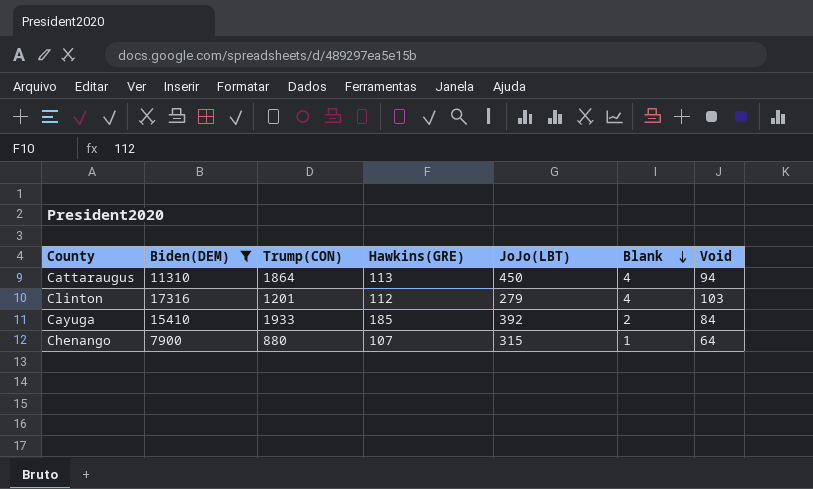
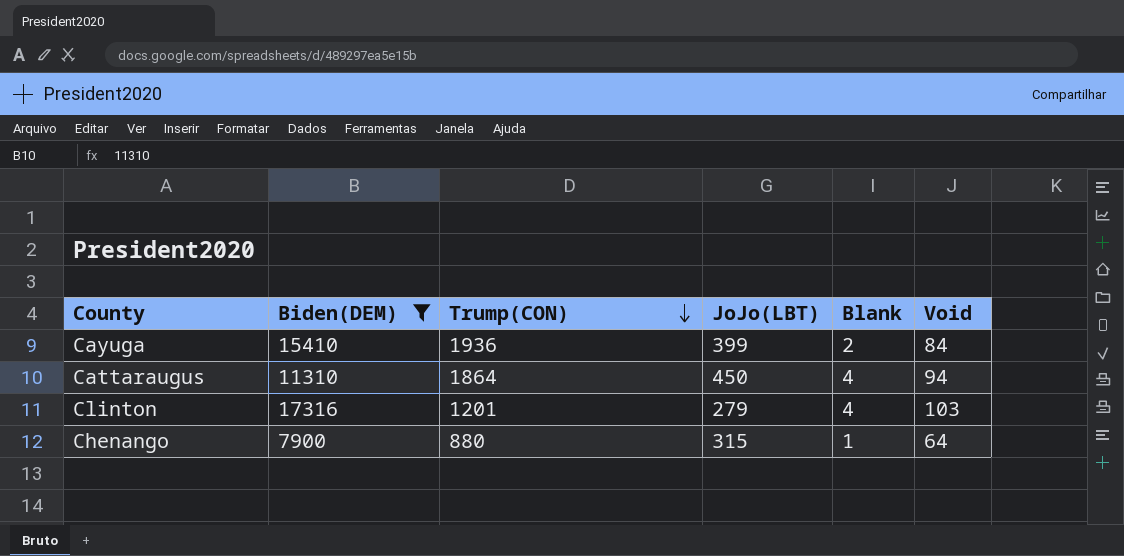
row order: Blank descending -> Trump(CON) descending
column Hawkins(GRE) | position: 4 -> none
Cayuga | Trump(CON): 1933 -> 1936
Cayuga | JoJo(LBT): 392 -> 399

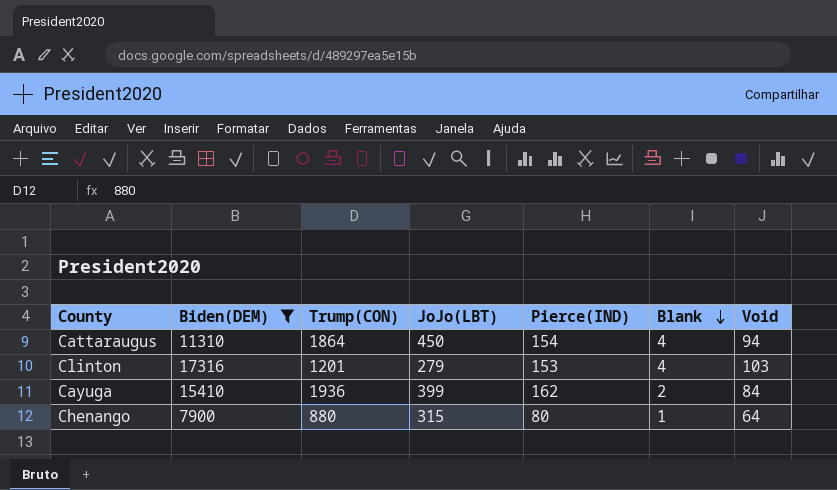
row order: Trump(CON) descending -> Blank descending
column Pierce(IND) | position: none -> 5

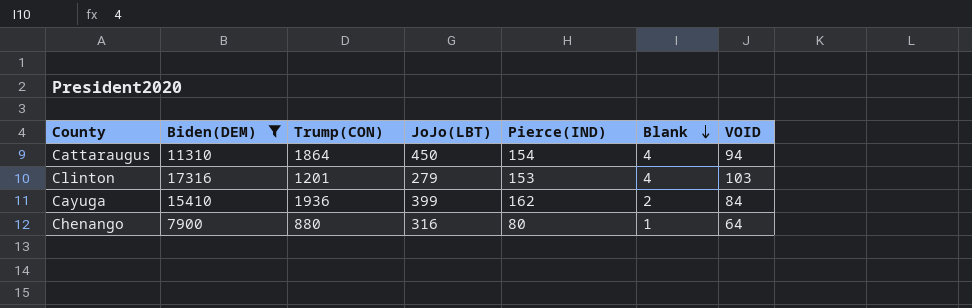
column name: Void -> VOID
Chenango | JoJo(LBT): 315 -> 316

